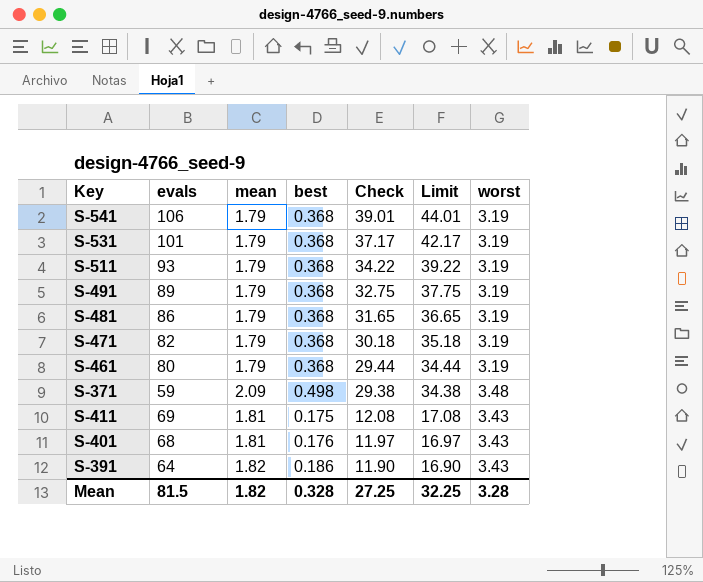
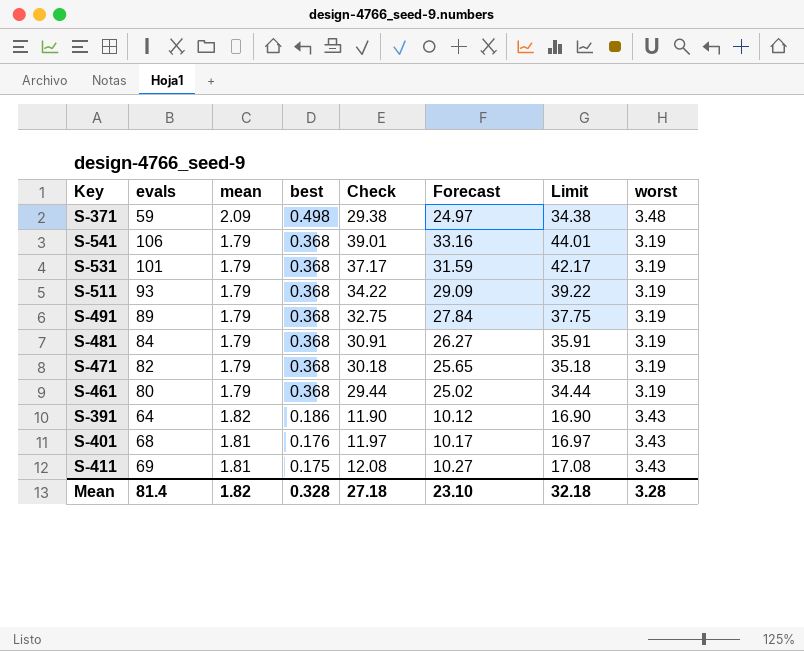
row order: Check descending -> best descending
column Forecast | formula: none -> [Check] * 0.85
S-481 | evals: 86 -> 84
S-481 | Check: 31.65 -> 30.91
S-481 | Limit: 36.65 -> 35.91
Mean | evals: 81.5 -> 81.4
Mean | Check: 27.25 -> 27.18
Mean | Limit: 32.25 -> 32.18

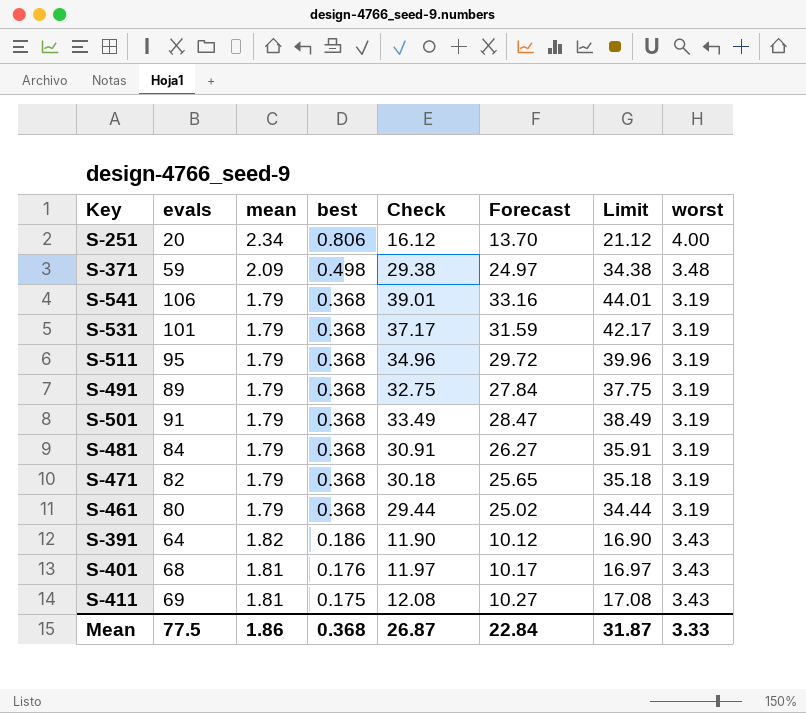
row S-251: none -> 20 | 2.34 | 0.806 | 16.12 | 13.70 | 21.12 | 4.00
S-511 | evals: 93 -> 95
S-511 | Check: 34.22 -> 34.96
S-511 | Forecast: 29.09 -> 29.72
S-511 | Limit: 39.22 -> 39.96
row S-501: none -> 91 | 1.79 | 0.368 | 33.49 | 28.47 | 38.49 | 3.19
Mean | evals: 81.4 -> 77.5
Mean | mean: 1.82 -> 1.86
Mean | best: 0.328 -> 0.368
Mean | Check: 27.18 -> 26.87
Mean | Forecast: 23.10 -> 22.84
Mean | Limit: 32.18 -> 31.87
Mean | worst: 3.28 -> 3.33

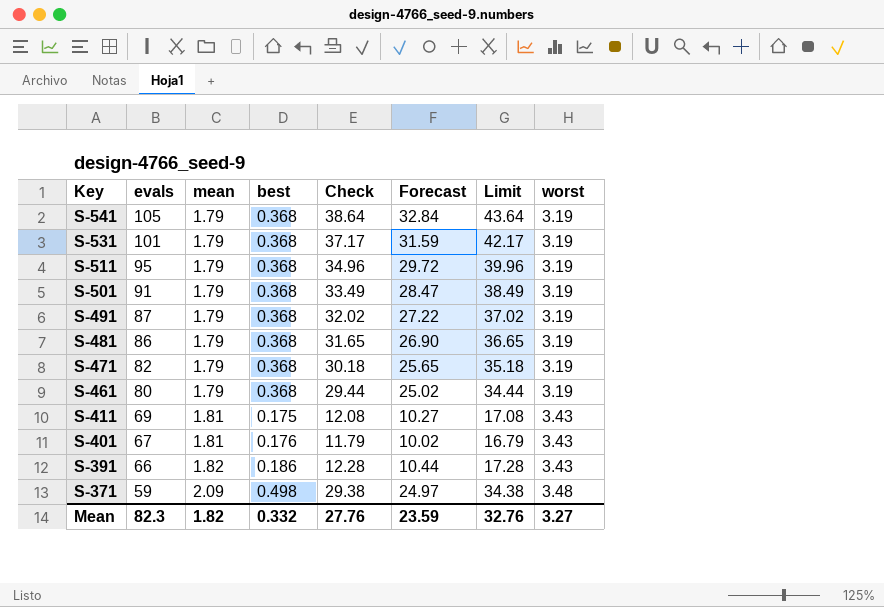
row order: best descending -> Key descending
row S-251: 20 | 2.34 | 0.806 | 16.12 | 13.70 | 21.12 | 4.00 -> none
S-541 | evals: 106 -> 105
S-541 | Check: 39.01 -> 38.64
S-541 | Forecast: 33.16 -> 32.84
S-541 | Limit: 44.01 -> 43.64
S-491 | evals: 89 -> 87
S-491 | Check: 32.75 -> 32.02
S-491 | Forecast: 27.84 -> 27.22
S-491 | Limit: 37.75 -> 37.02
S-481 | evals: 84 -> 86
S-481 | Check: 30.91 -> 31.65
S-481 | Forecast: 26.27 -> 26.90
S-481 | Limit: 35.91 -> 36.65
S-401 | evals: 68 -> 67
S-401 | Check: 11.97 -> 11.79
S-401 | Forecast: 10.17 -> 10.02
S-401 | Limit: 16.97 -> 16.79
S-391 | evals: 64 -> 66
S-391 | Check: 11.90 -> 12.28
S-391 | Forecast: 10.12 -> 10.44
S-391 | Limit: 16.90 -> 17.28
Mean | evals: 77.5 -> 82.3
Mean | mean: 1.86 -> 1.82
Mean | best: 0.368 -> 0.332
Mean | Check: 26.87 -> 27.76
Mean | Forecast: 22.84 -> 23.59
Mean | Limit: 31.87 -> 32.76
Mean | worst: 3.33 -> 3.27

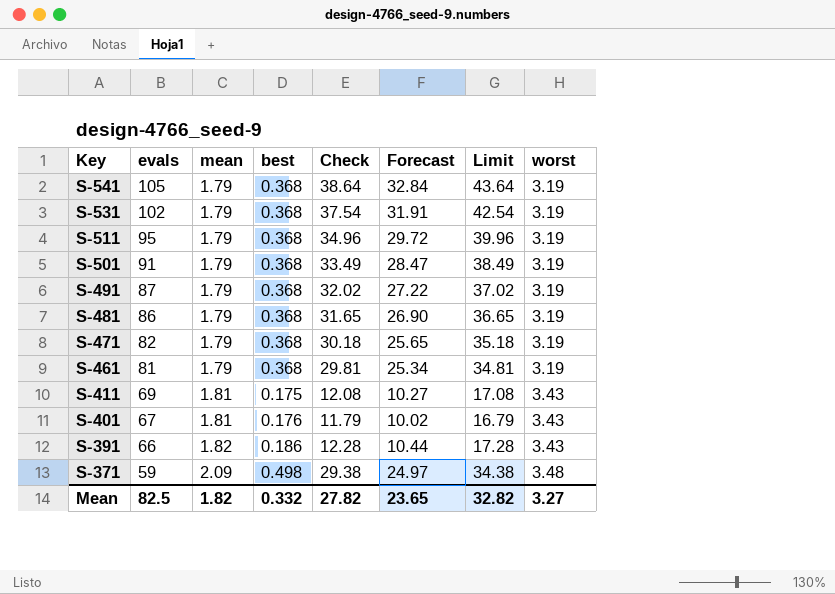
S-531 | evals: 101 -> 102
S-531 | Check: 37.17 -> 37.54
S-531 | Forecast: 31.59 -> 31.91
S-531 | Limit: 42.17 -> 42.54
S-461 | evals: 80 -> 81
S-461 | Check: 29.44 -> 29.81
S-461 | Forecast: 25.02 -> 25.34
S-461 | Limit: 34.44 -> 34.81
Mean | evals: 82.3 -> 82.5
Mean | Check: 27.76 -> 27.82
Mean | Forecast: 23.59 -> 23.65
Mean | Limit: 32.76 -> 32.82

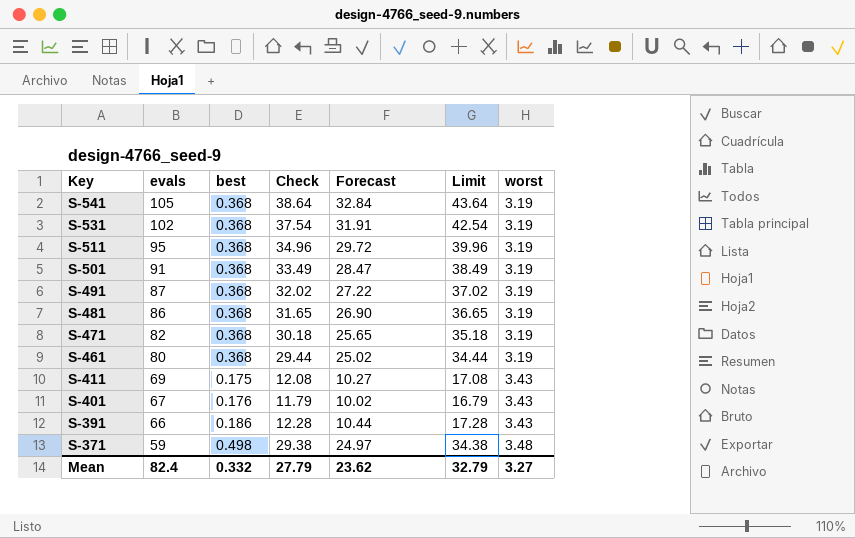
column mean | position: 3 -> none
S-461 | evals: 81 -> 80
S-461 | Check: 29.81 -> 29.44
S-461 | Forecast: 25.34 -> 25.02
S-461 | Limit: 34.81 -> 34.44
Mean | evals: 82.5 -> 82.4
Mean | Check: 27.82 -> 27.79
Mean | Forecast: 23.65 -> 23.62
Mean | Limit: 32.82 -> 32.79

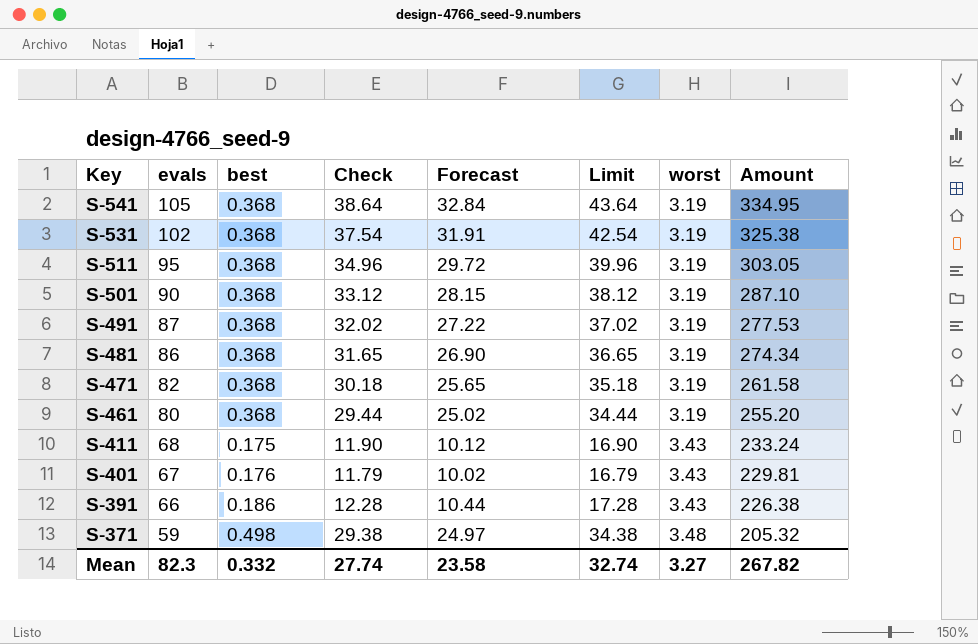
column Amount | formula: none -> [evals] * [worst]
S-501 | evals: 91 -> 90
S-501 | Check: 33.49 -> 33.12
S-501 | Forecast: 28.47 -> 28.15
S-501 | Limit: 38.49 -> 38.12
S-411 | evals: 69 -> 68
S-411 | Check: 12.08 -> 11.90
S-411 | Forecast: 10.27 -> 10.12
S-411 | Limit: 17.08 -> 16.90
Mean | evals: 82.4 -> 82.3
Mean | Check: 27.79 -> 27.74
Mean | Forecast: 23.62 -> 23.58
Mean | Limit: 32.79 -> 32.74

